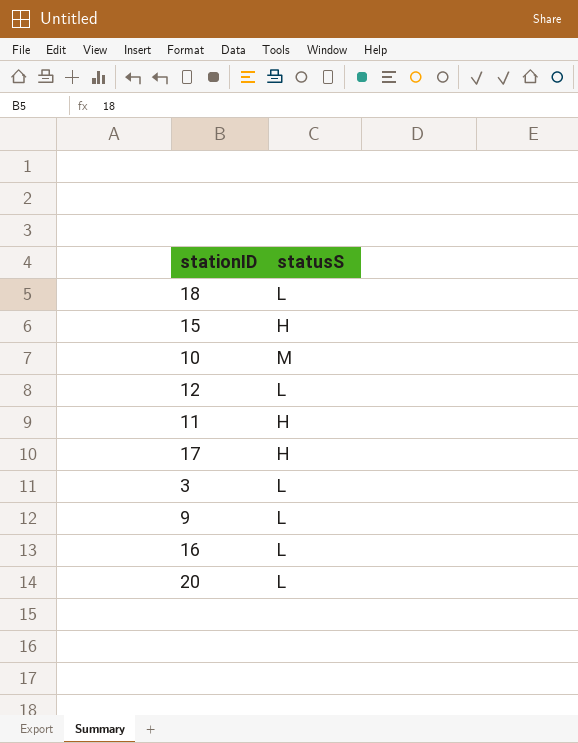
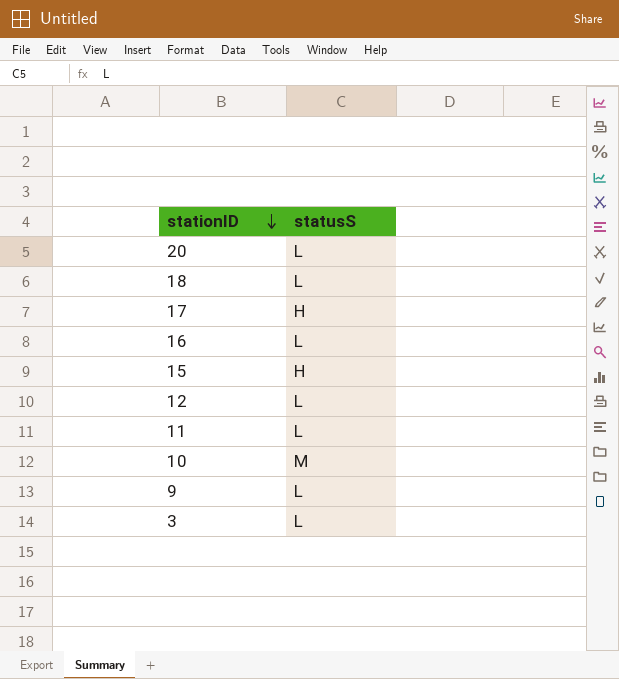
row order: none -> stationID descending
11 | statusS: H -> L

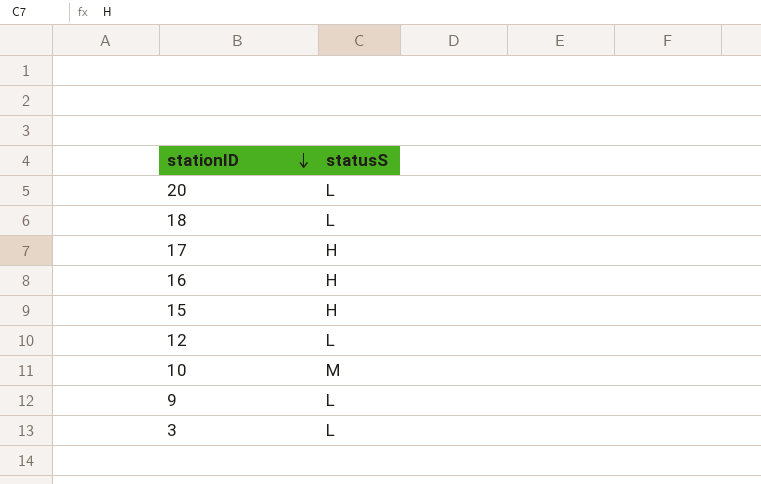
row 11: L -> none
16 | statusS: L -> H

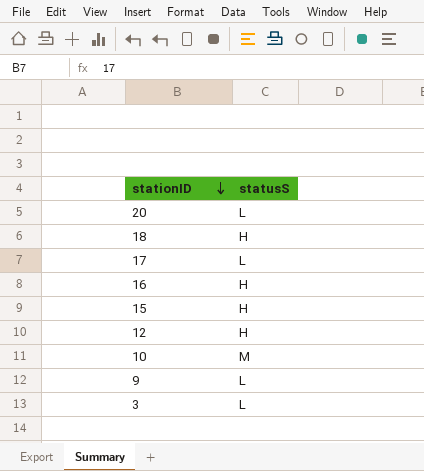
18 | statusS: L -> H
17 | statusS: H -> L
12 | statusS: L -> H

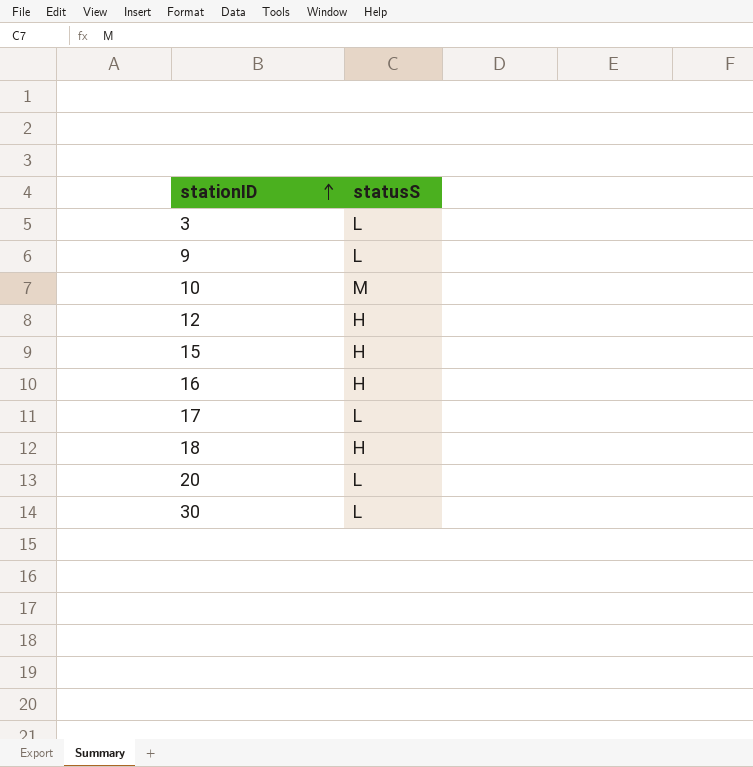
row order: stationID descending -> stationID ascending
row 30: none -> L

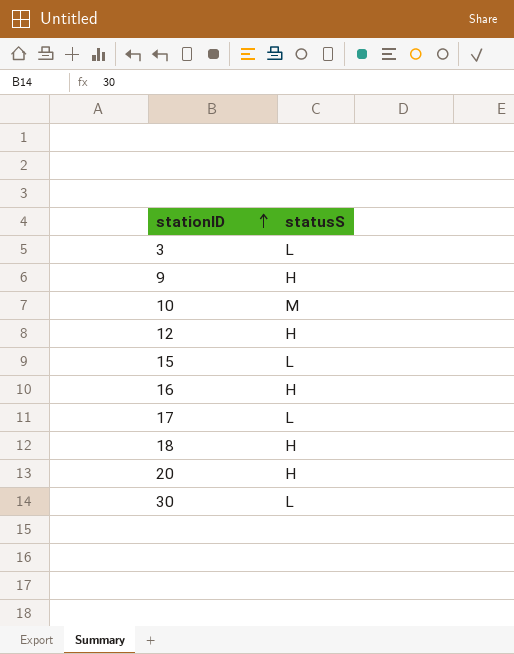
9 | statusS: L -> H
15 | statusS: H -> L
20 | statusS: L -> H

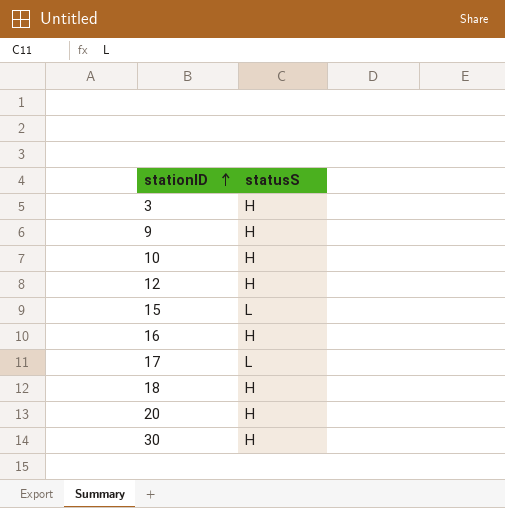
3 | statusS: L -> H
10 | statusS: M -> H
30 | statusS: L -> H

